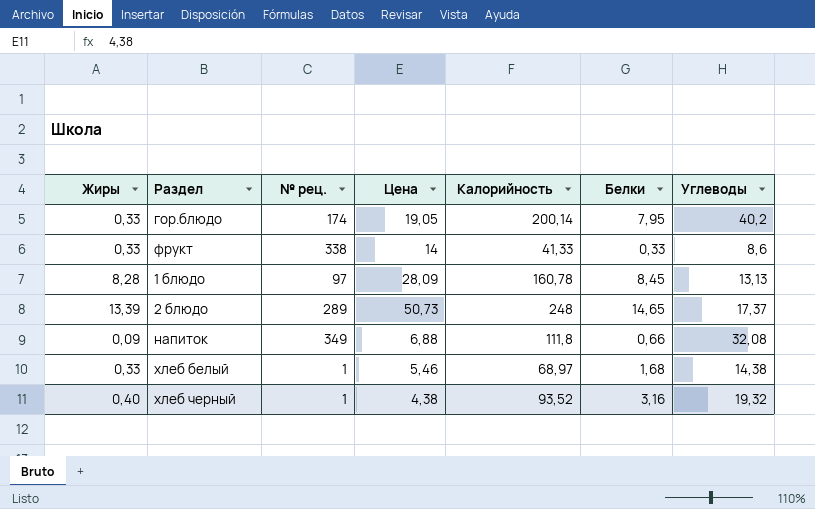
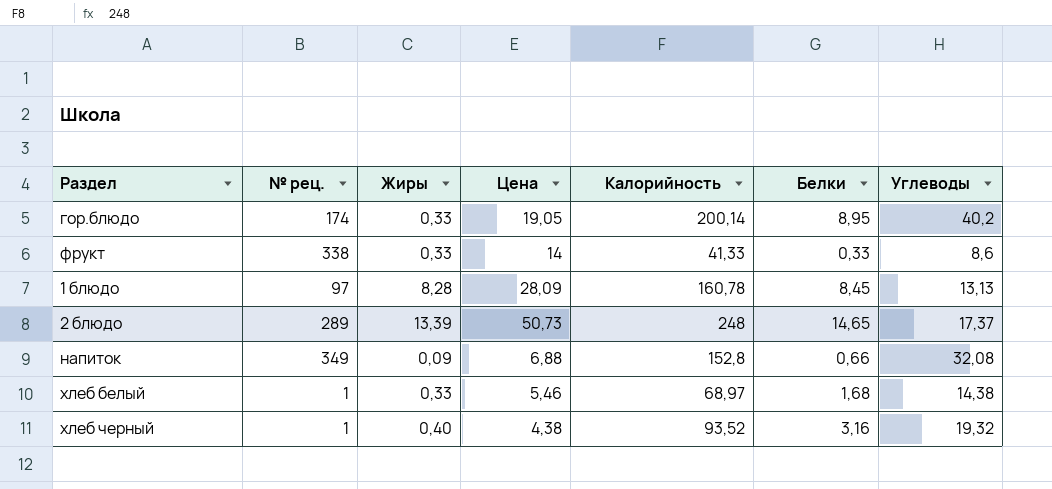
column Жиры | position: 1 -> 3
гор.блюдо | Белки: 7,95 -> 8,95
напиток | Калорийность: 111,8 -> 152,8

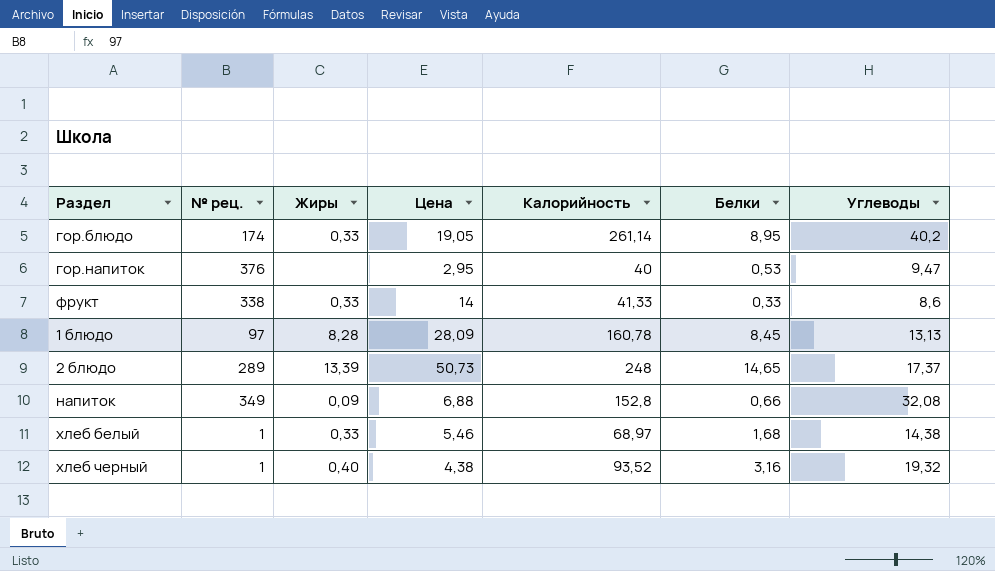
гор.блюдо | Калорийность: 200,14 -> 261,14
row гор.напиток: none -> 376 | none | 2,95 | 40 | 0,53 | 9,47

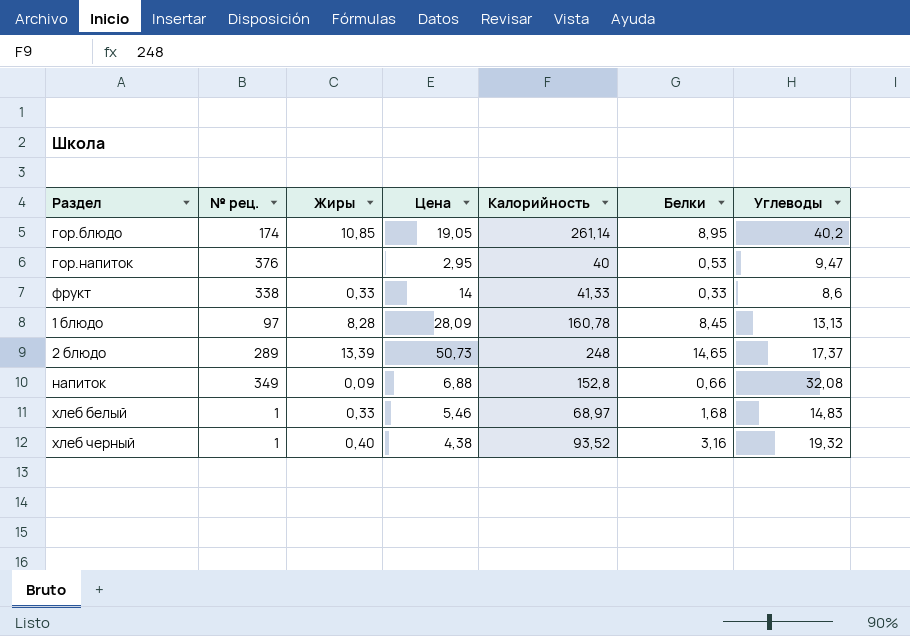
гор.блюдо | Жиры: 0,33 -> 10,85
хлеб белый | Углеводы: 14,38 -> 14,83

